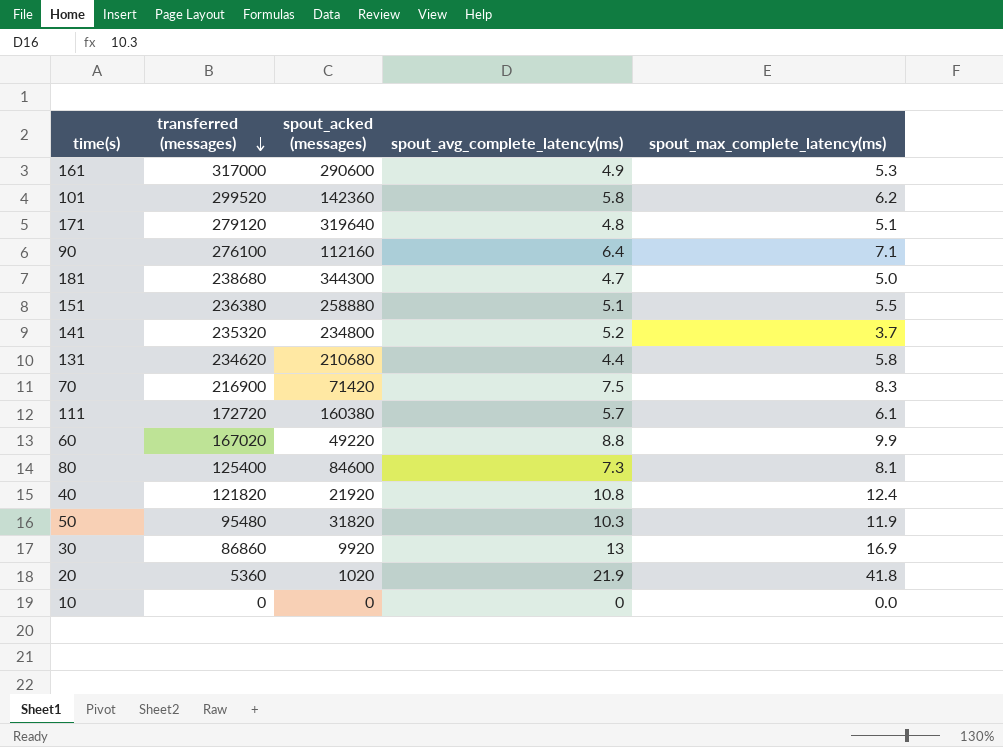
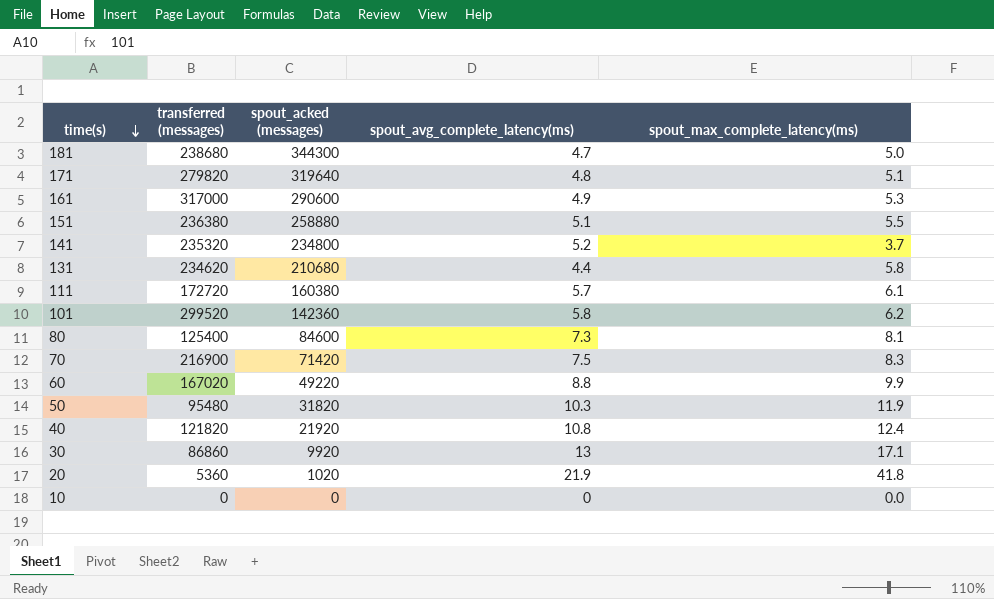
row order: transferred (messages) descending -> time(s) descending
row 90: 276100 | 112160 | 6.4 | 7.1 -> none
171 | transferred (messages): 279120 -> 279820
30 | spout_max_complete_latency(ms): 16.9 -> 17.1

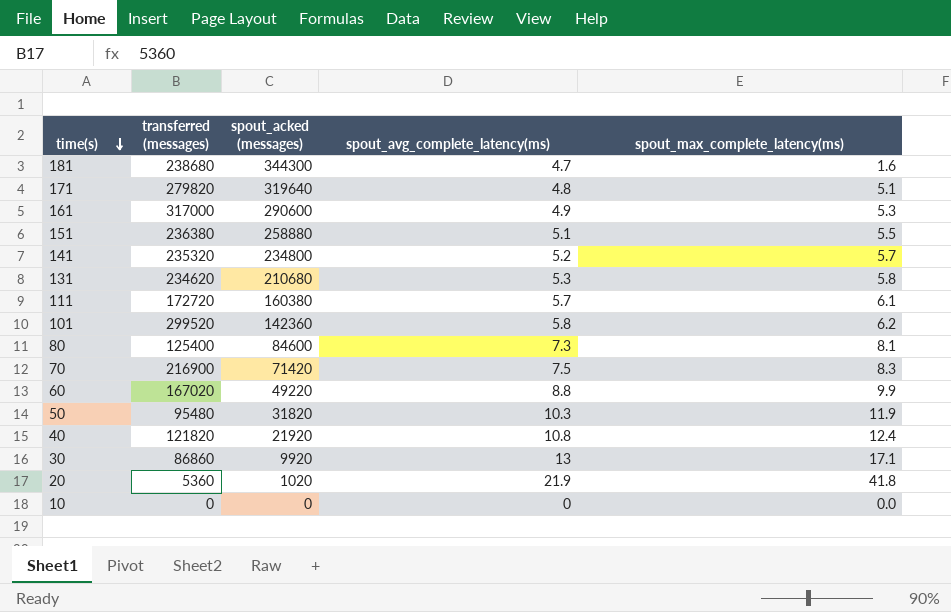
181 | spout_max_complete_latency(ms): 5.0 -> 1.6
141 | spout_max_complete_latency(ms): 3.7 -> 5.7
131 | spout_avg_complete_latency(ms): 4.4 -> 5.3

